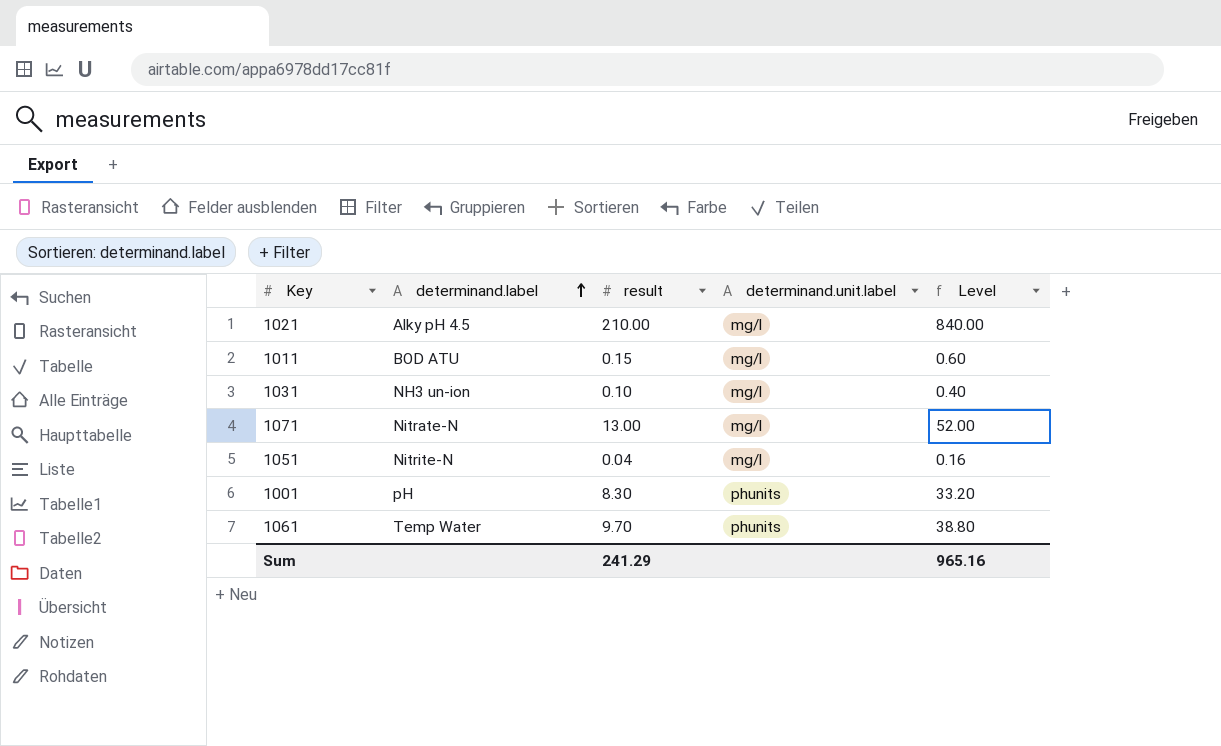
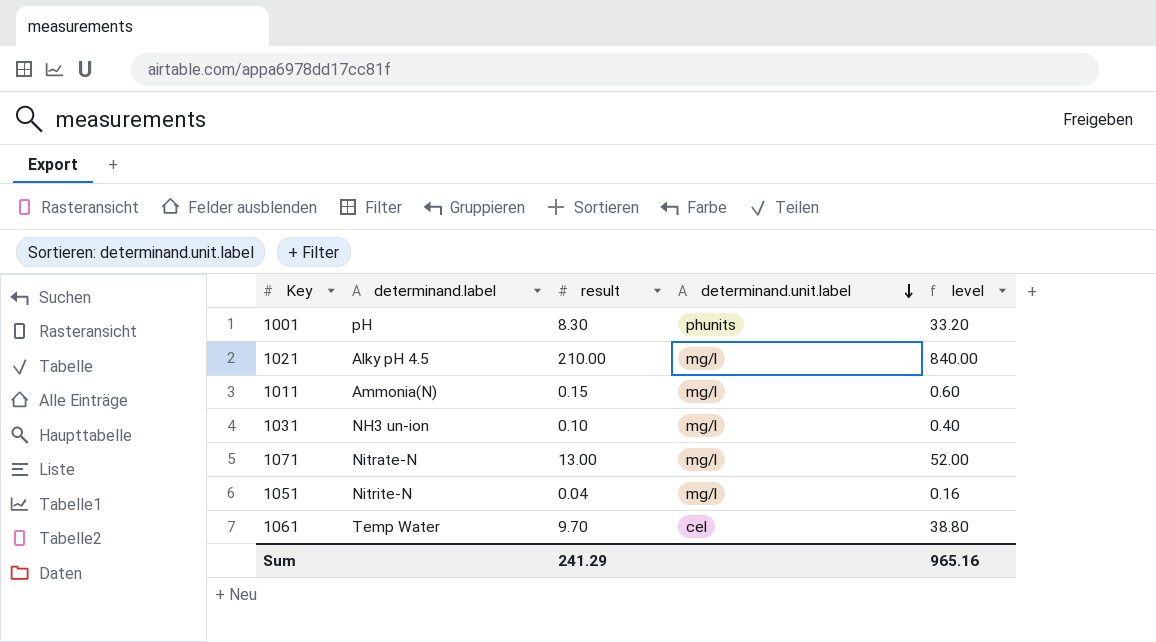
row order: determinand.label ascending -> determinand.unit.label descending
column name: Level -> level
1011 | determinand.label: BOD ATU -> Ammonia(N)
1061 | determinand.unit.label: phunits -> cel

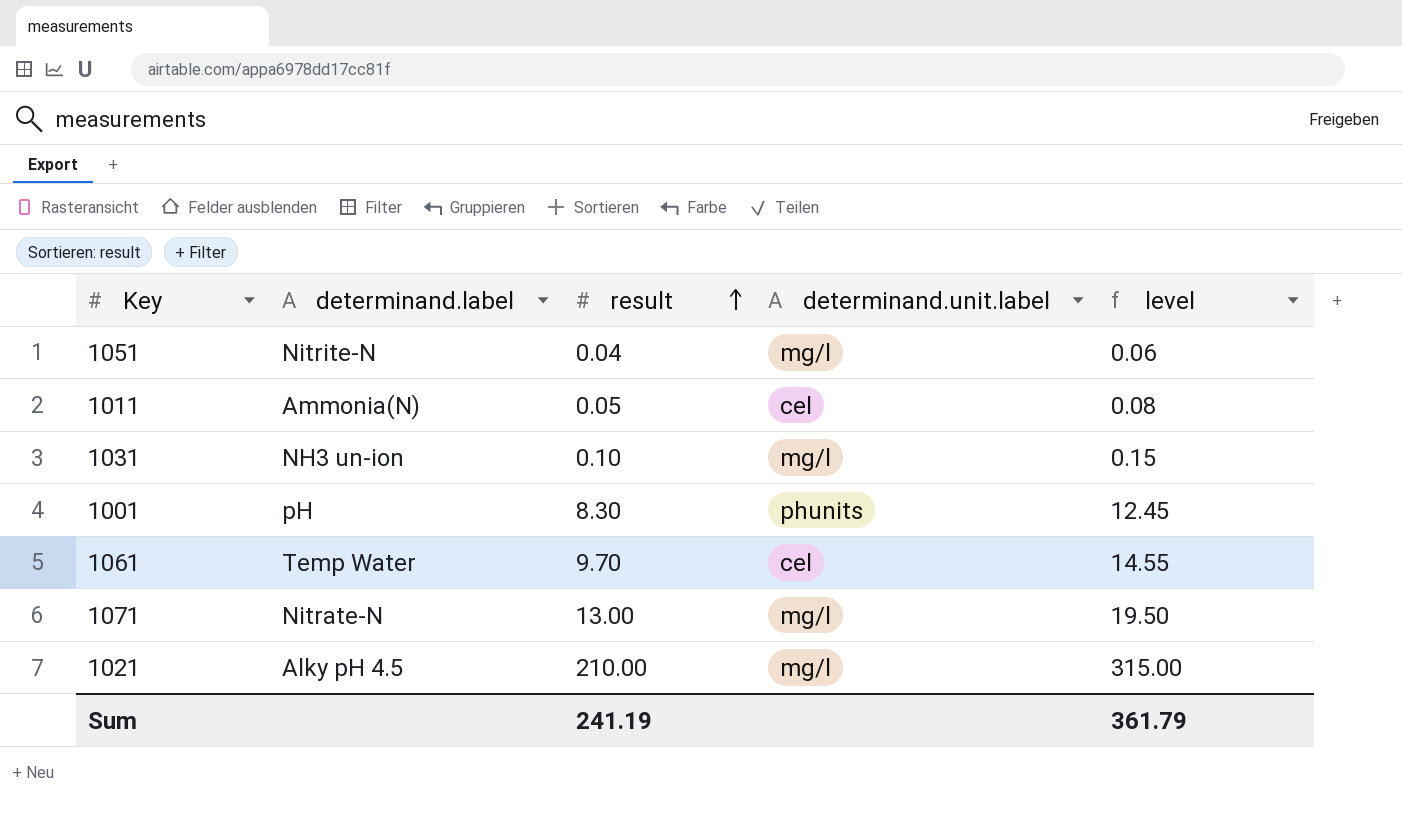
row order: determinand.unit.label descending -> result ascending
column level | formula: [result] * 4 -> [result] * 1.5
1011 | result: 0.15 -> 0.05
1011 | determinand.unit.label: mg/l -> cel
Sum | result: 241.29 -> 241.19
Sum | level: 965.16 -> 361.79

